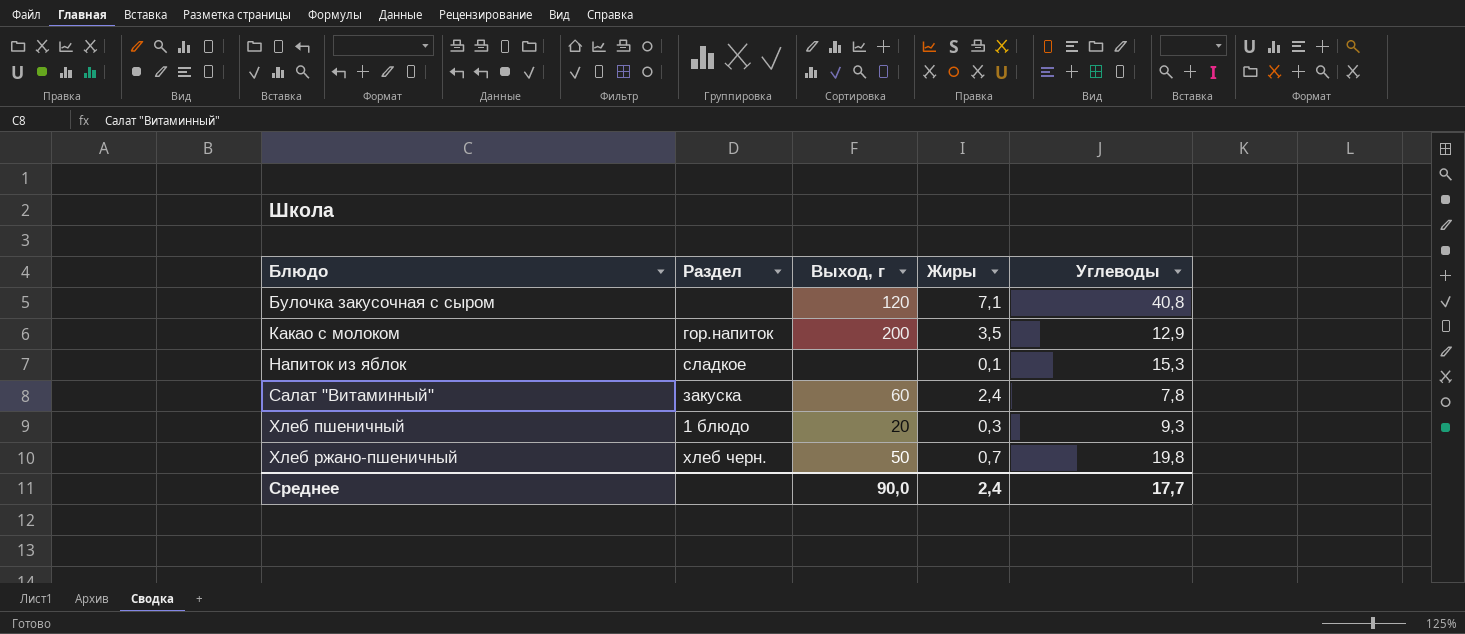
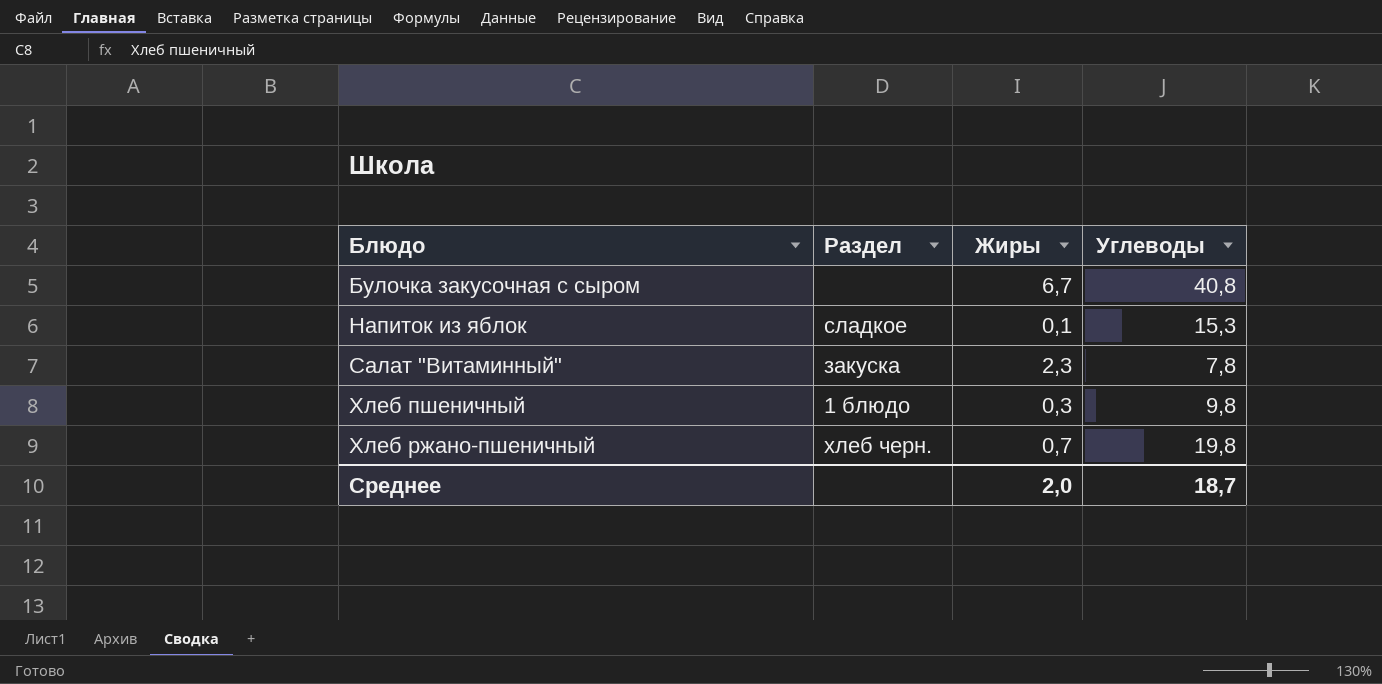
column Выход, г | position: 3 -> none
row Какао с молоком: гор.напиток | 200 | 3,5 | 12,9 -> none
Булочка закусочная с сыром | Жиры: 7,1 -> 6,7
Салат "Витаминный" | Жиры: 2,4 -> 2,3
Хлеб пшеничный | Углеводы: 9,3 -> 9,8
Среднее | Жиры: 2,4 -> 2,0
Среднее | Углеводы: 17,7 -> 18,7

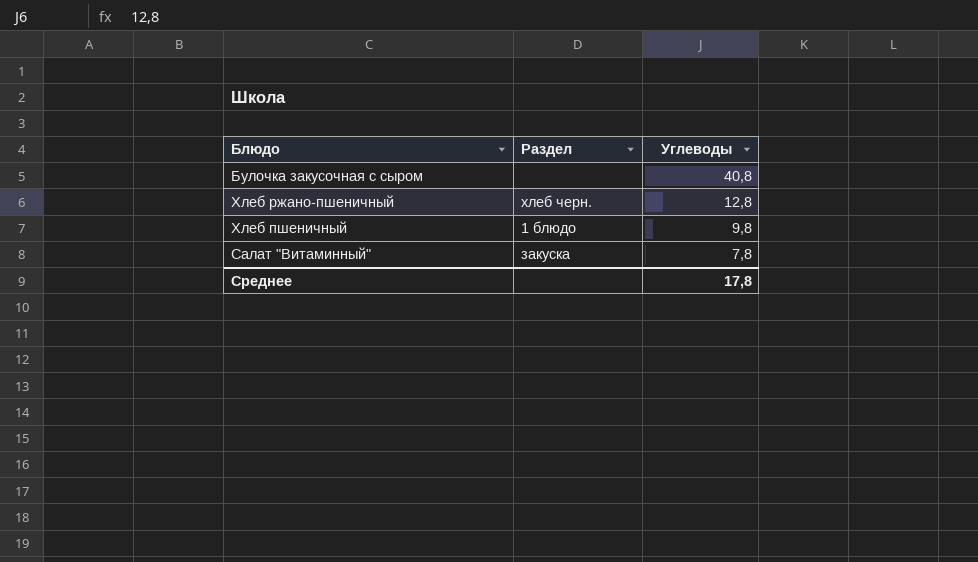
row order: Блюдо ascending -> Углеводы descending
column Жиры | position: 3 -> none
row Напиток из яблок: сладкое | 0,1 | 15,3 -> none
Хлеб ржано-пшеничный | Углеводы: 19,8 -> 12,8
Среднее | Углеводы: 18,7 -> 17,8

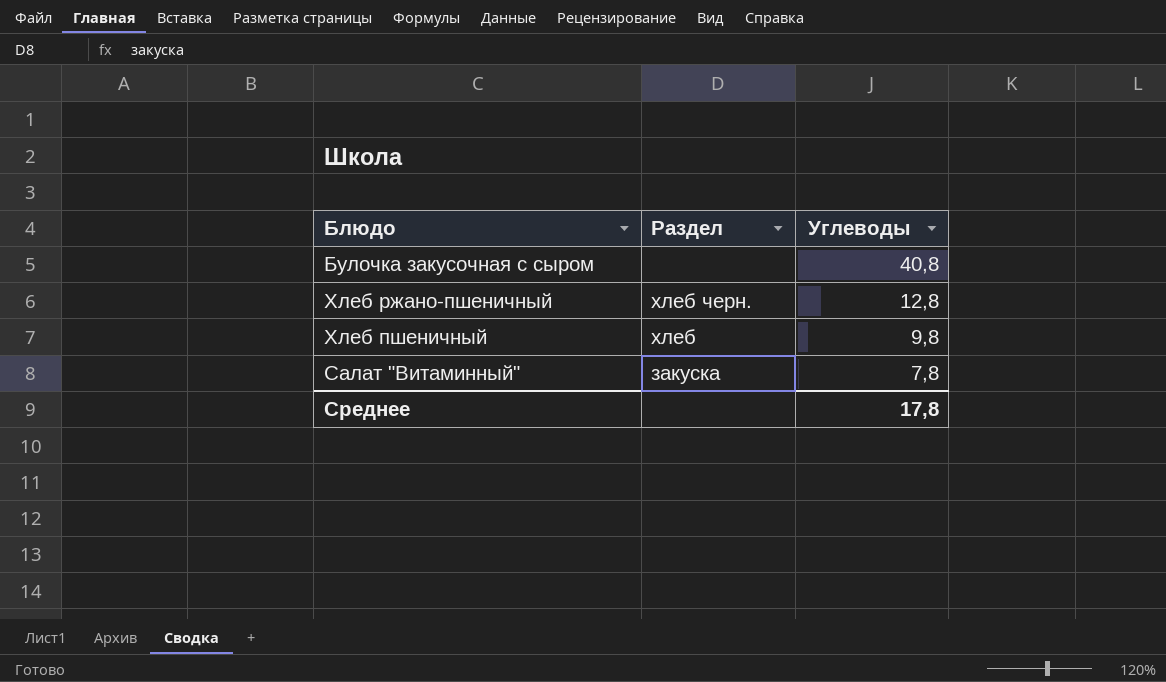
Хлеб пшеничный | Раздел: 1 блюдо -> хлеб

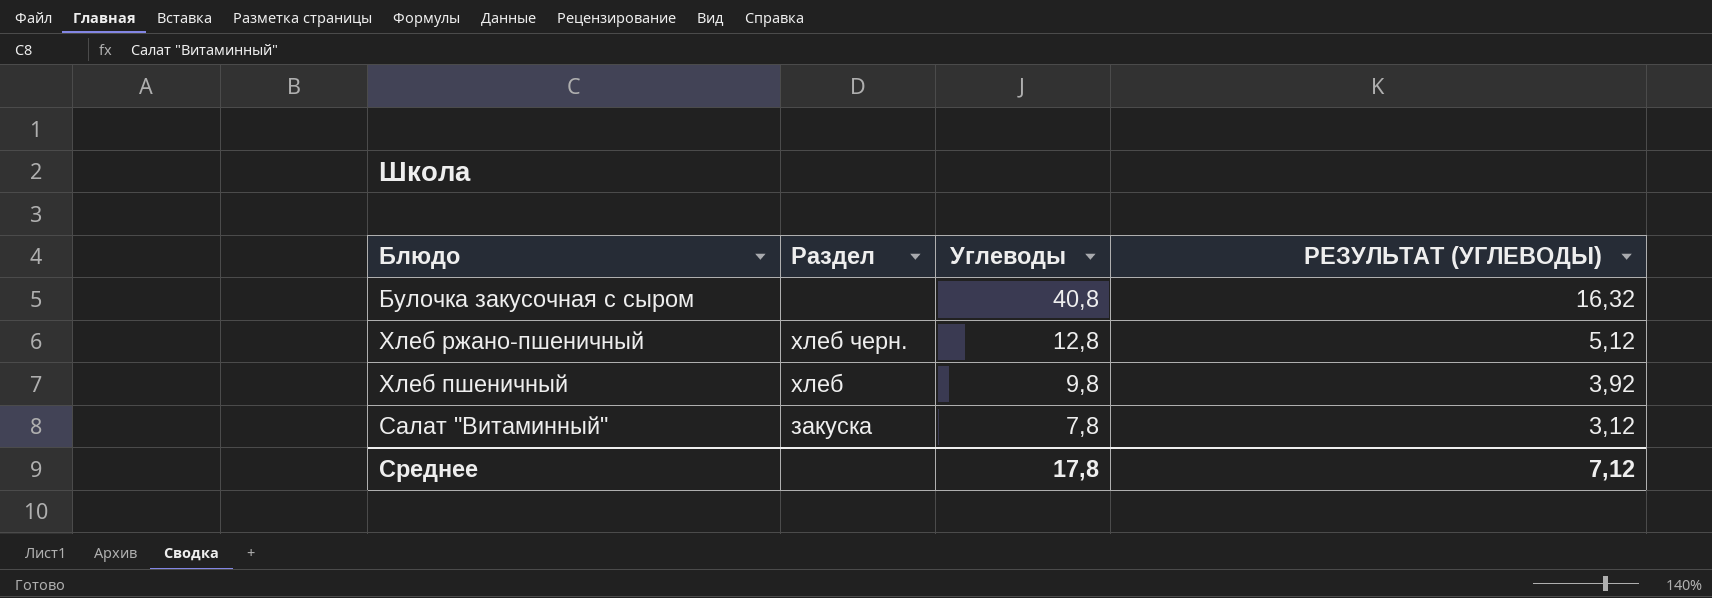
column РЕЗУЛЬТАТ (УГЛЕВОДЫ) | formula: none -> [Углеводы] * 0,4

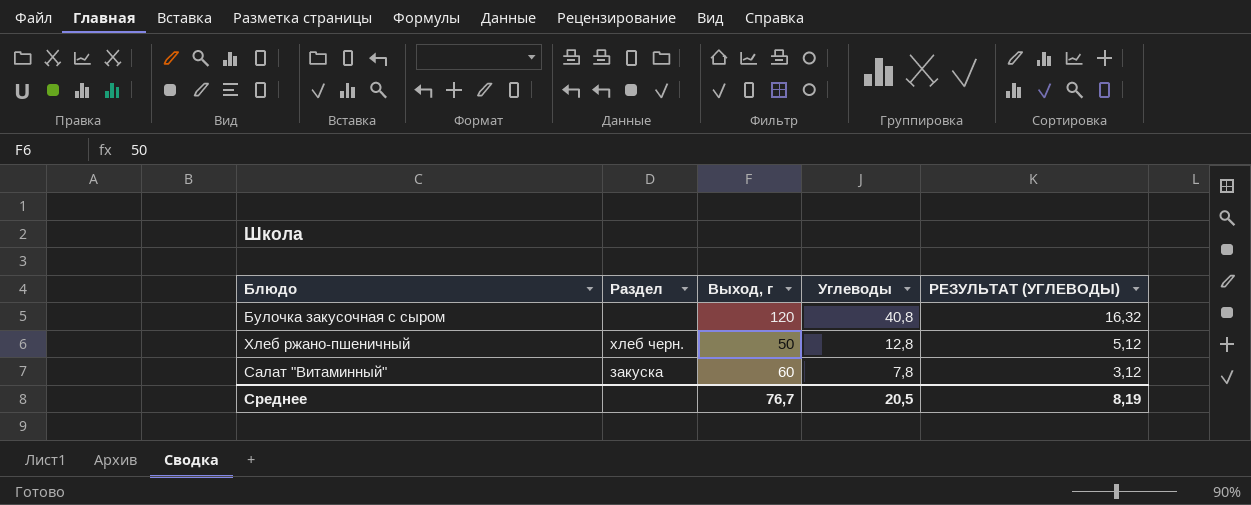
column Выход, г | position: none -> 3
row Хлеб пшеничный: хлеб | 9,8 | 3,92 -> none
Среднее | Углеводы: 17,8 -> 20,5
Среднее | РЕЗУЛЬТАТ (УГЛЕВОДЫ): 7,12 -> 8,19

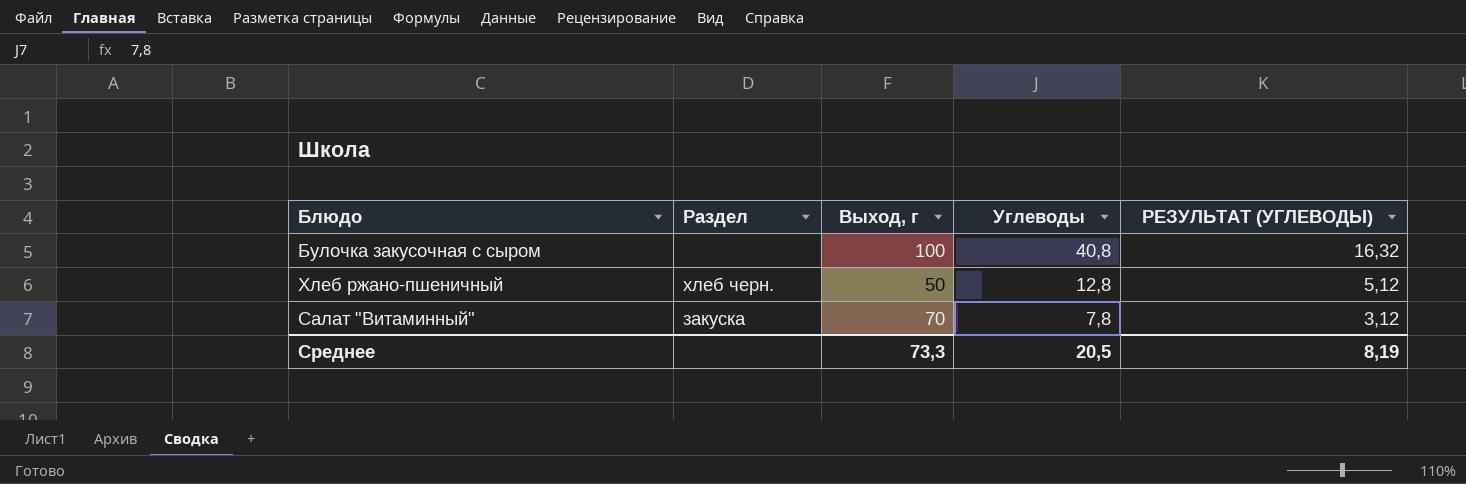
Булочка закусочная с сыром | Выход, г: 120 -> 100
Салат "Витаминный" | Выход, г: 60 -> 70
Среднее | Выход, г: 76,7 -> 73,3

